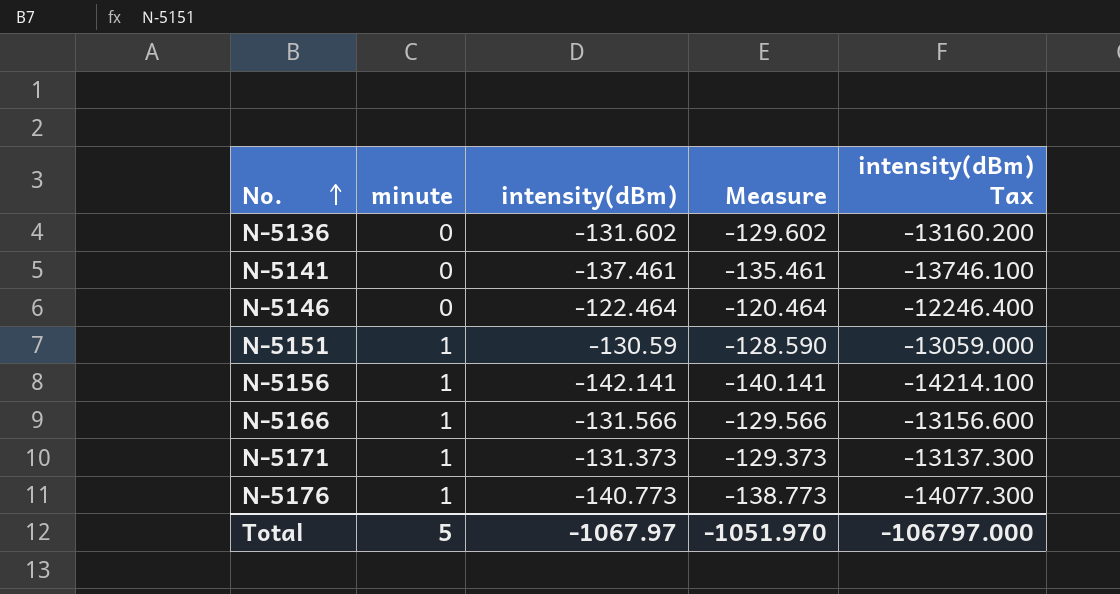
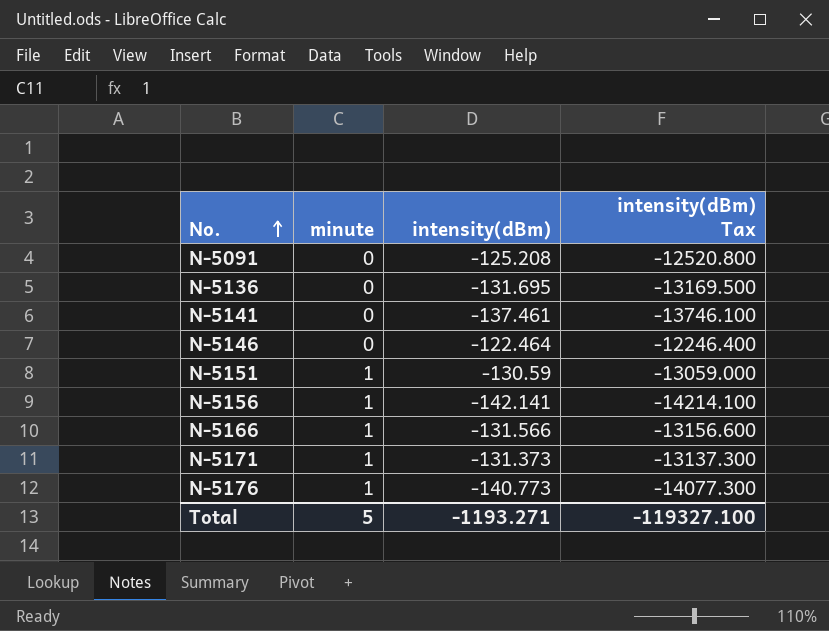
column Measure | formula: [intensity(dBm)] + 2 -> none
row N-5091: none -> 0 | -125.208 | -12520.800
N-5136 | intensity(dBm): -131.602 -> -131.695
N-5136 | intensity(dBm) Tax: -13160.200 -> -13169.500
Total | intensity(dBm): -1067.97 -> -1193.271
Total | intensity(dBm) Tax: -106797.000 -> -119327.100

